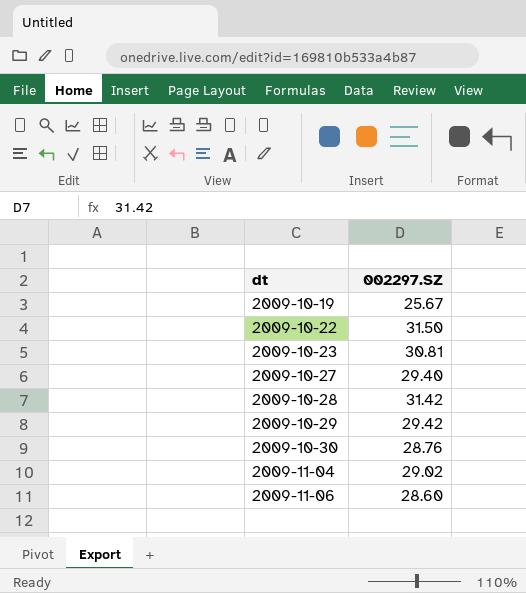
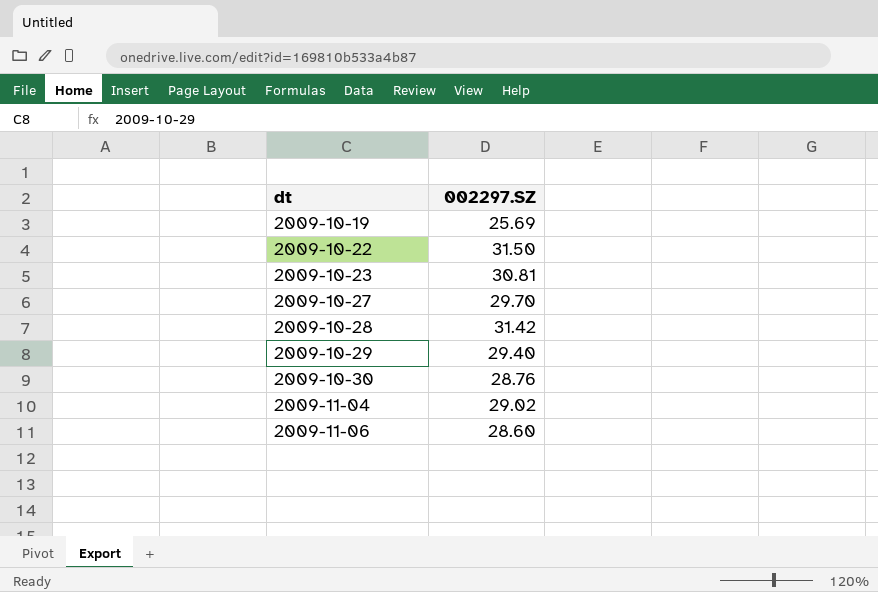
2009-10-19 | 002297.SZ: 25.67 -> 25.69
2009-10-27 | 002297.SZ: 29.40 -> 29.70
2009-10-29 | 002297.SZ: 29.42 -> 29.40

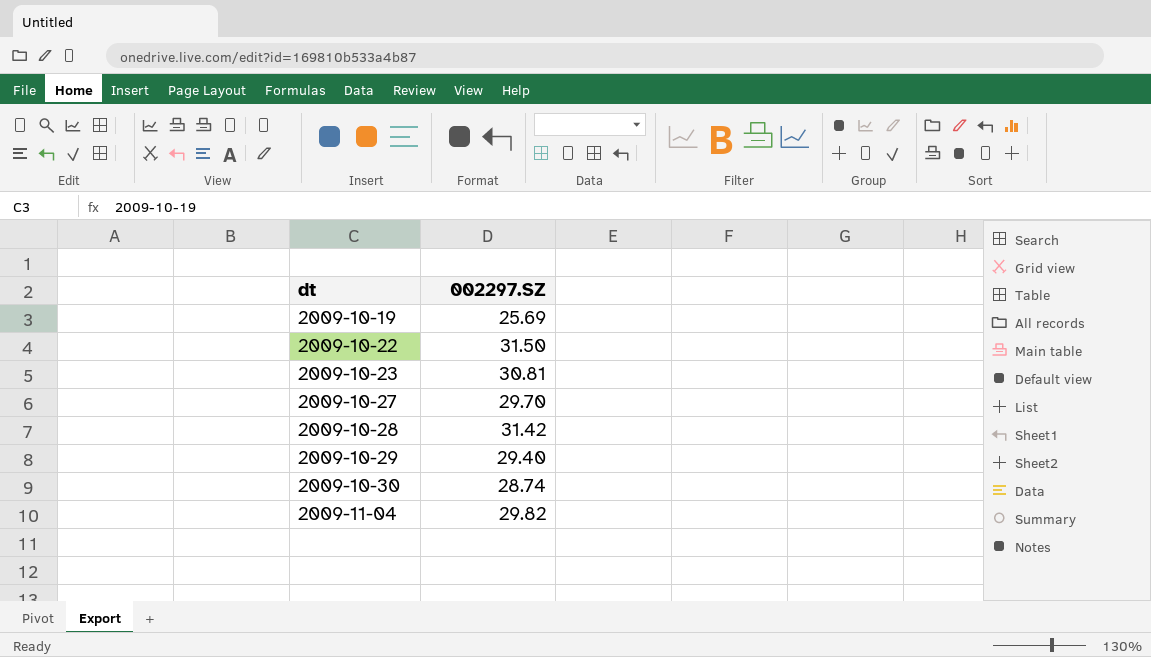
row 2009-11-06: 28.60 -> none
2009-10-30 | 002297.SZ: 28.76 -> 28.74
2009-11-04 | 002297.SZ: 29.02 -> 29.82

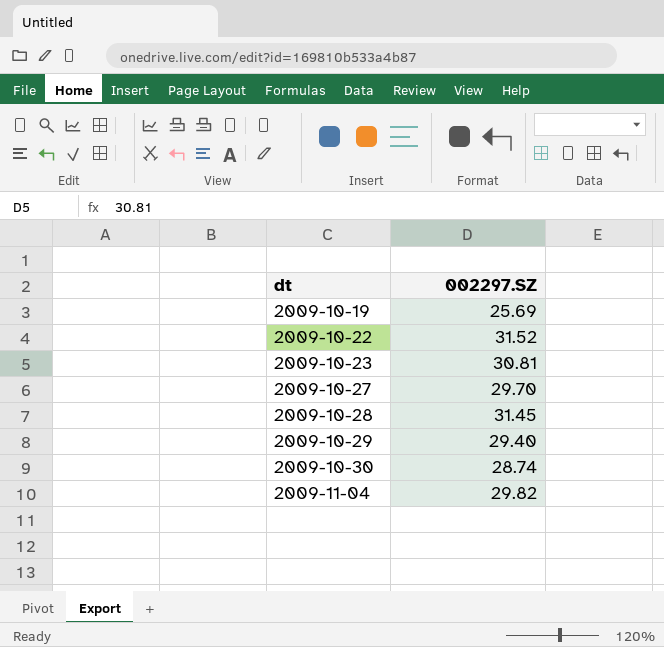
2009-10-22 | 002297.SZ: 31.50 -> 31.52
2009-10-28 | 002297.SZ: 31.42 -> 31.45

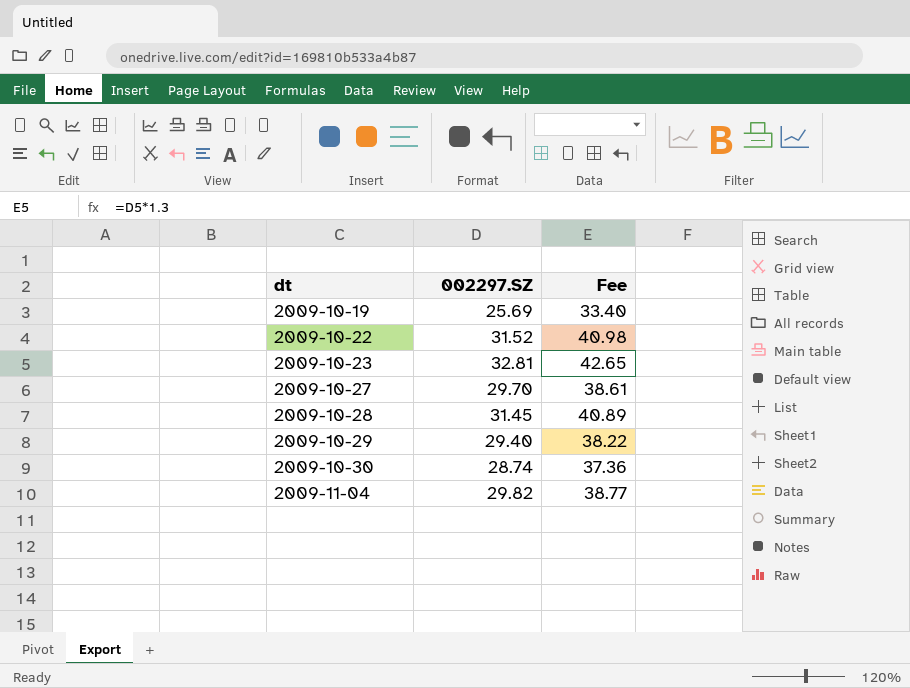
column Fee | formula: none -> [002297.SZ] * 1.3
2009-10-23 | 002297.SZ: 30.81 -> 32.81

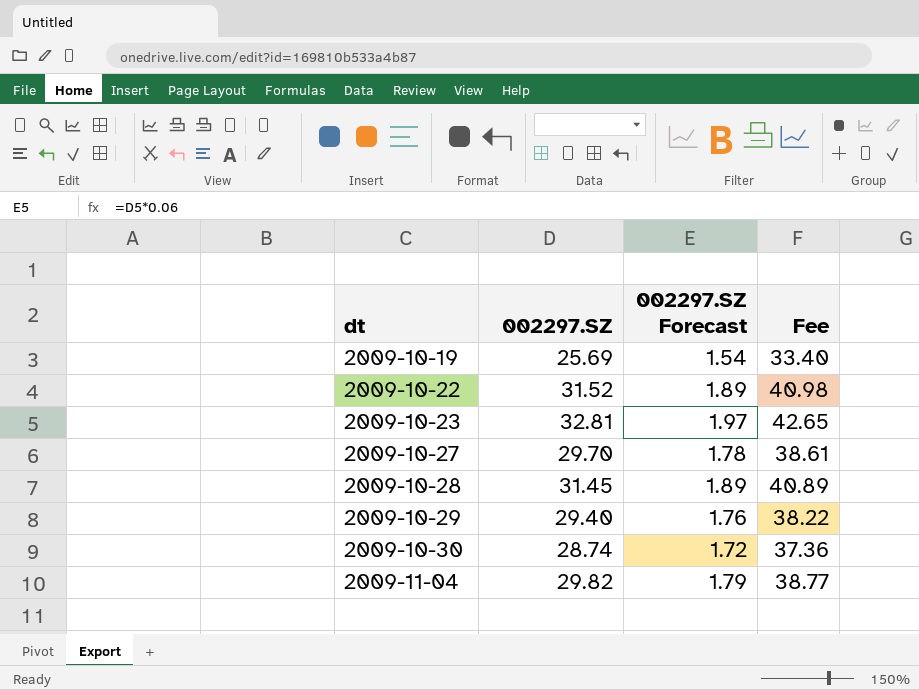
column 002297.SZ Forecast | formula: none -> [002297.SZ] * 0.06

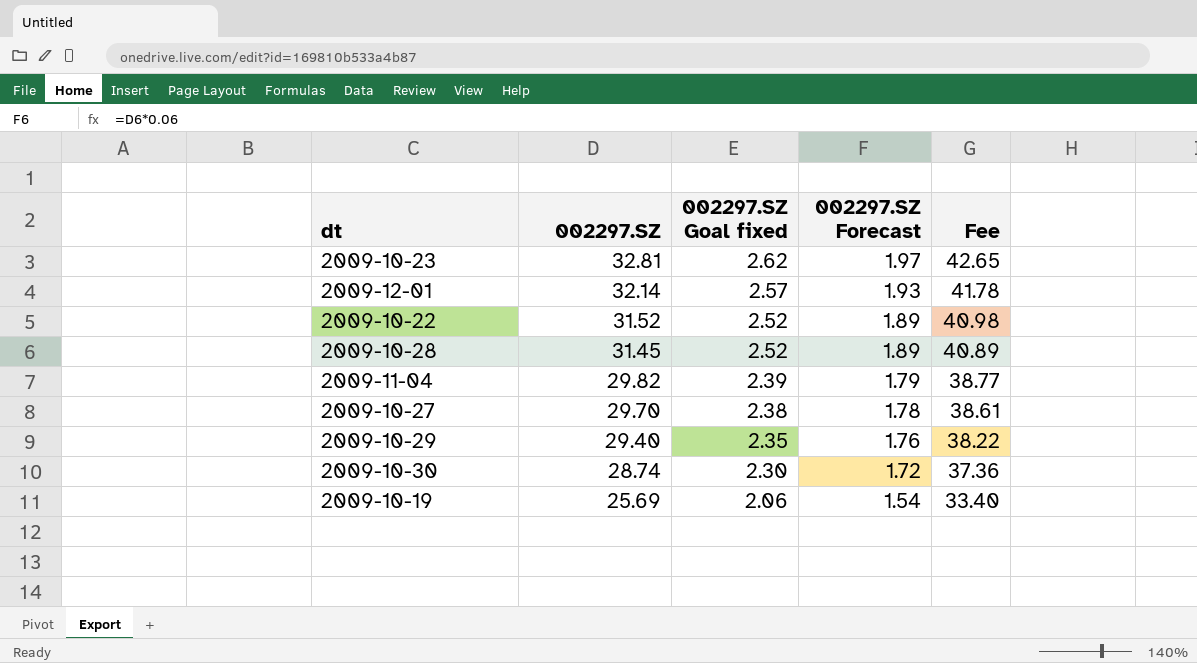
row order: dt ascending -> 002297.SZ descending
column 002297.SZ Goal fixed | formula: none -> [002297.SZ] * 0.08
row 2009-12-01: none -> 32.14 | 2.57 | 1.93 | 41.78

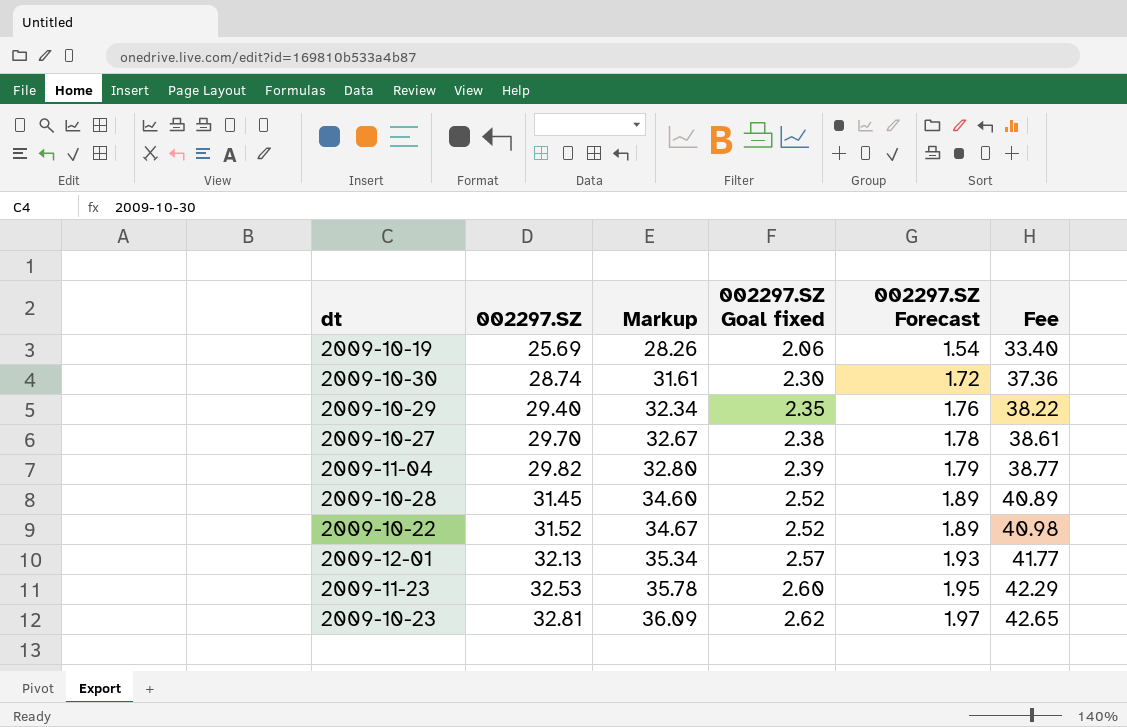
row order: 002297.SZ descending -> 002297.SZ ascending
column Markup | formula: none -> [002297.SZ] * 1.1
2009-12-01 | 002297.SZ: 32.14 -> 32.13
2009-12-01 | Fee: 41.78 -> 41.77
row 2009-11-23: none -> 32.53 | 35.78 | 2.60 | 1.95 | 42.29

